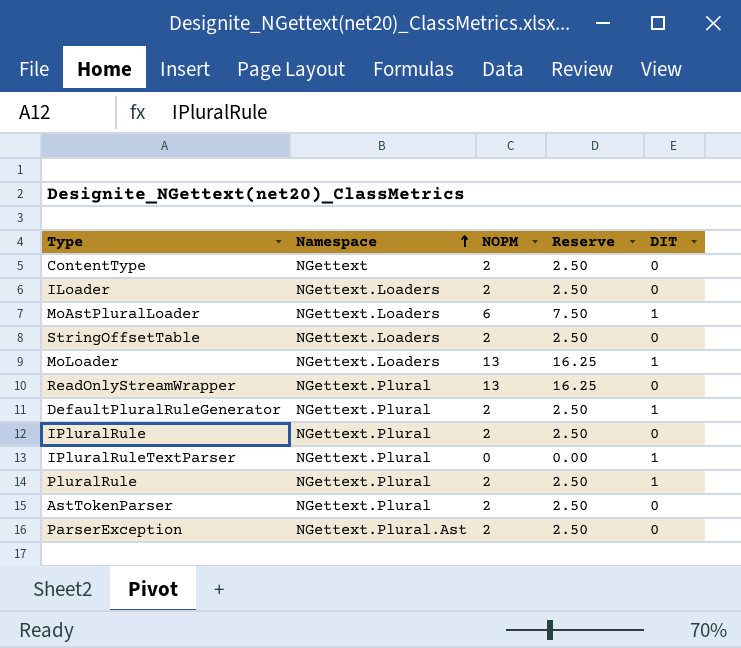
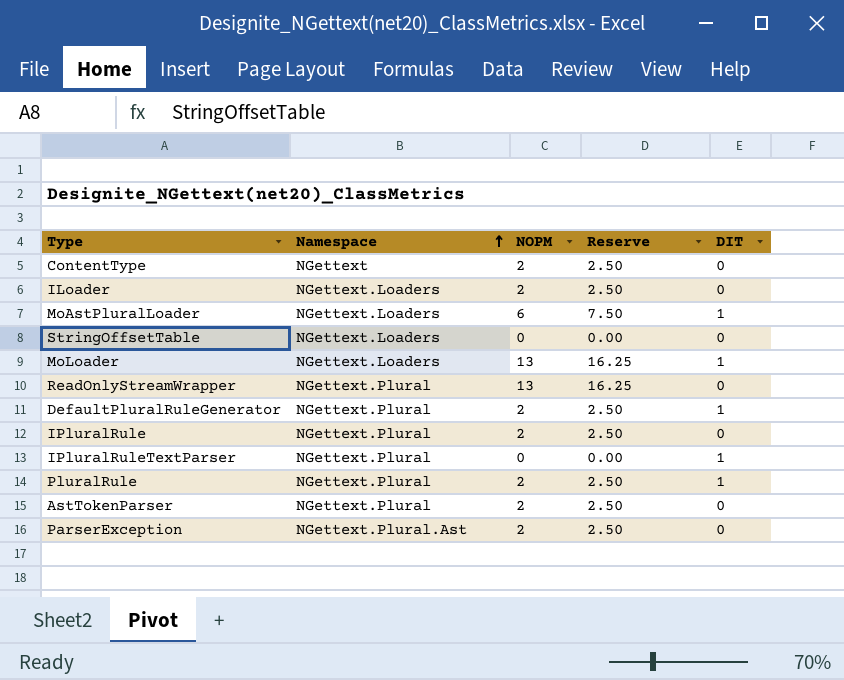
StringOffsetTable | NOPM: 2 -> 0
StringOffsetTable | Reserve: 2.50 -> 0.00

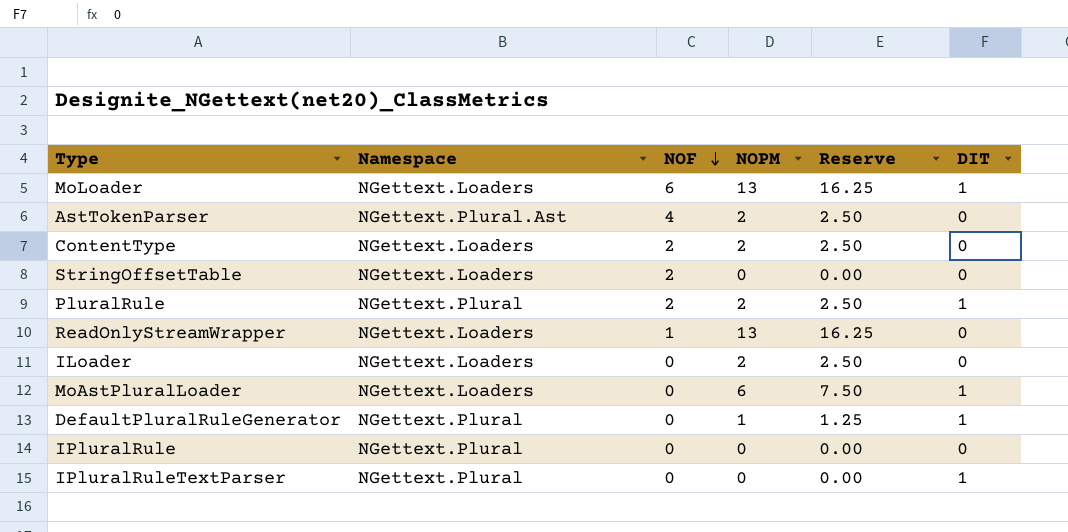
row order: Namespace ascending -> NOF descending
column NOF | position: none -> 3
row ParserException: NGettext.Plural.Ast | 2 | 2.50 | 0 -> none
AstTokenParser | Namespace: NGettext.Plural -> NGettext.Plural.Ast
ContentType | Namespace: NGettext -> NGettext.Loaders
ReadOnlyStreamWrapper | Namespace: NGettext.Plural -> NGettext.Loaders
DefaultPluralRuleGenerator | NOPM: 2 -> 1
DefaultPluralRuleGenerator | Reserve: 2.50 -> 1.25
IPluralRule | NOPM: 2 -> 0
IPluralRule | Reserve: 2.50 -> 0.00

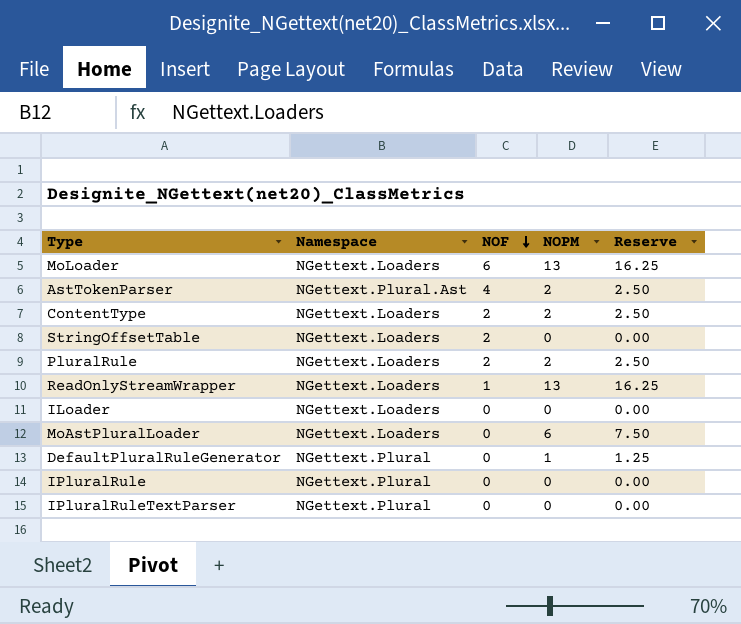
column DIT | position: 6 -> none
PluralRule | Namespace: NGettext.Plural -> NGettext.Loaders
ILoader | NOPM: 2 -> 0
ILoader | Reserve: 2.50 -> 0.00

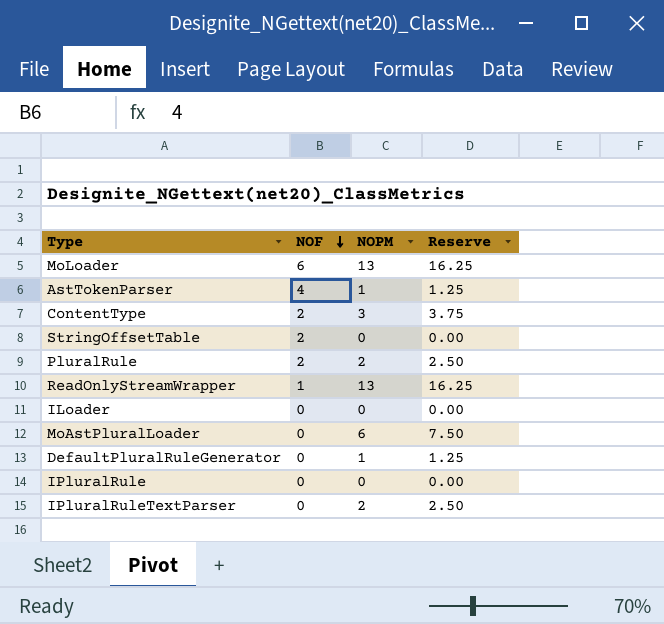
column Namespace | position: 2 -> none
AstTokenParser | NOPM: 2 -> 1
AstTokenParser | Reserve: 2.50 -> 1.25
ContentType | NOPM: 2 -> 3
ContentType | Reserve: 2.50 -> 3.75
IPluralRuleTextParser | NOPM: 0 -> 2
IPluralRuleTextParser | Reserve: 0.00 -> 2.50

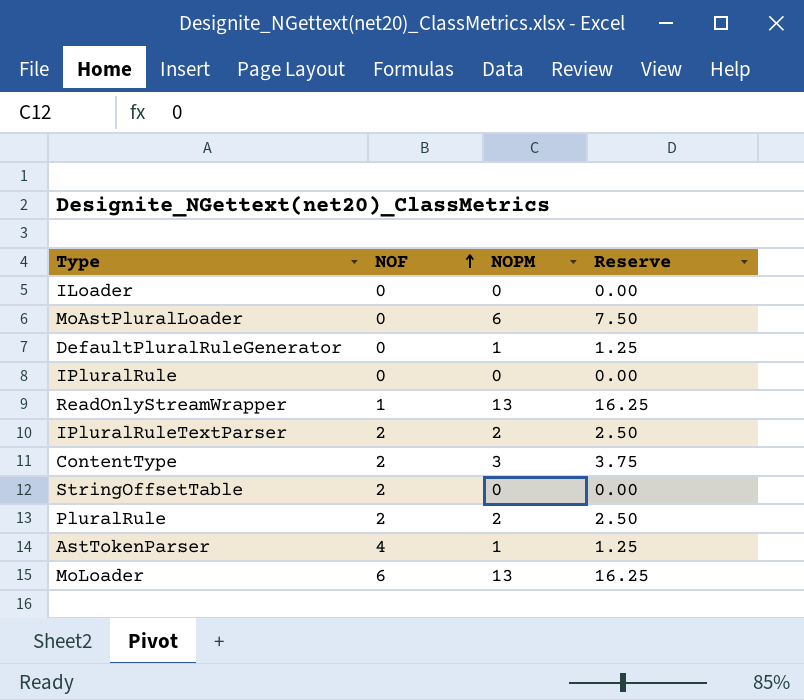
row order: NOF descending -> NOF ascending
IPluralRuleTextParser | NOF: 0 -> 2

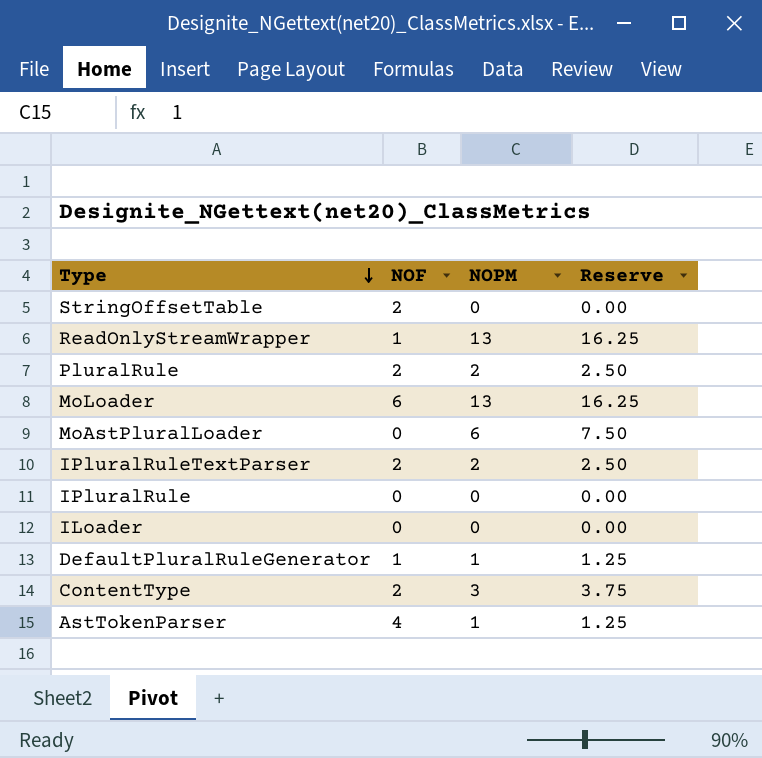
row order: NOF ascending -> Type descending
DefaultPluralRuleGenerator | NOF: 0 -> 1

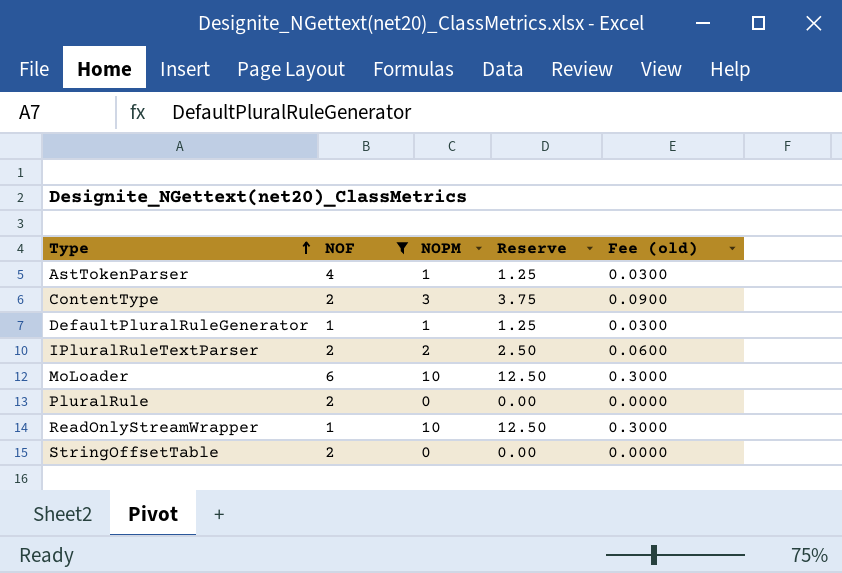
filter: none -> NOF != 0
row order: Type descending -> Type ascending
column Fee (old) | formula: none -> [NOPM] * 0.03
MoLoader | NOPM: 13 -> 10
MoLoader | Reserve: 16.25 -> 12.50
PluralRule | NOPM: 2 -> 0
PluralRule | Reserve: 2.50 -> 0.00
ReadOnlyStreamWrapper | NOPM: 13 -> 10
ReadOnlyStreamWrapper | Reserve: 16.25 -> 12.50

